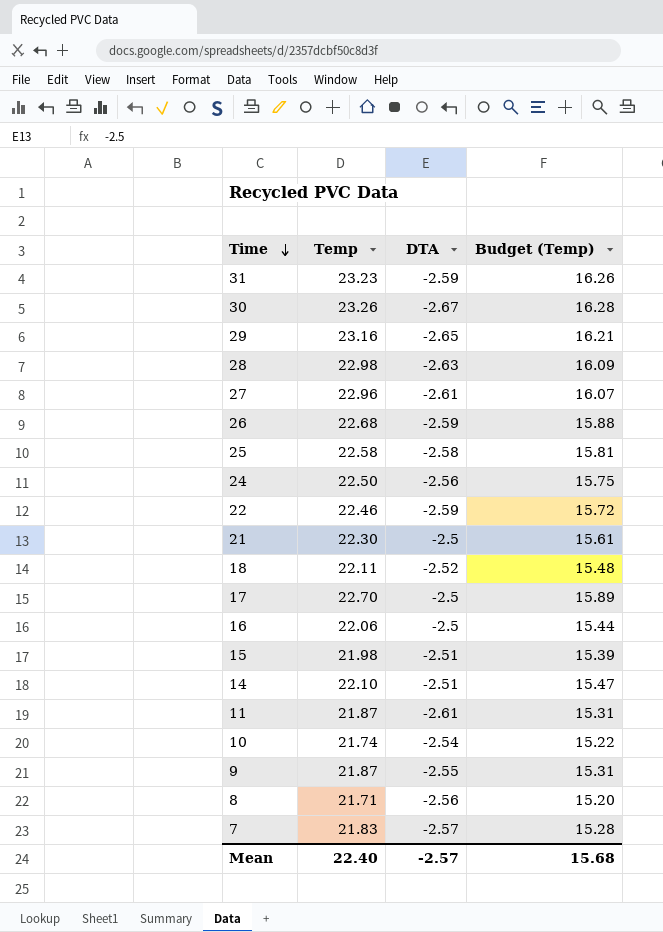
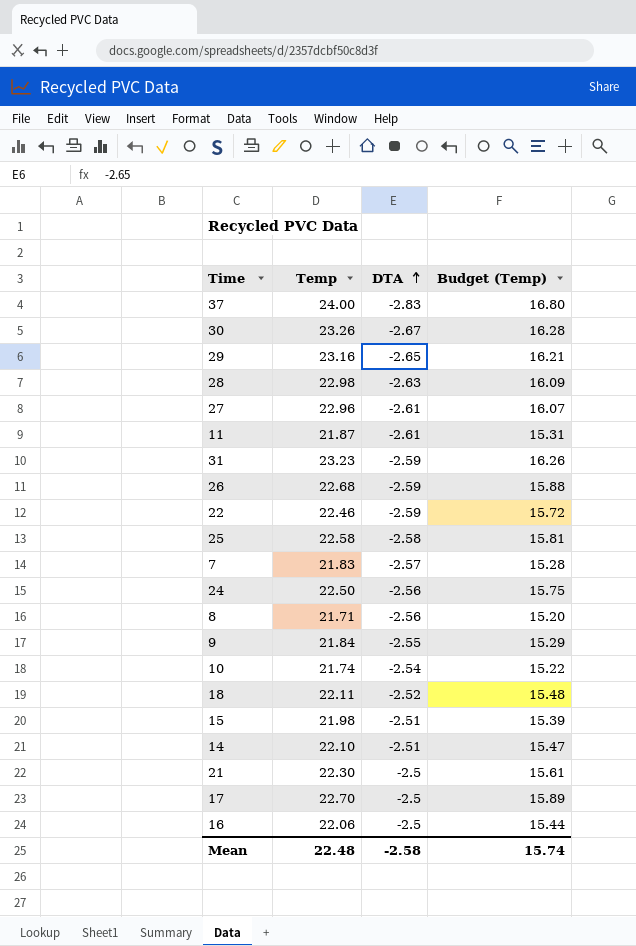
row order: Time descending -> DTA ascending
row 37: none -> 24.00 | -2.83 | 16.80
9 | Temp: 21.87 -> 21.84
9 | Budget (Temp): 15.31 -> 15.29
Mean | Temp: 22.40 -> 22.48
Mean | DTA: -2.57 -> -2.58
Mean | Budget (Temp): 15.68 -> 15.74

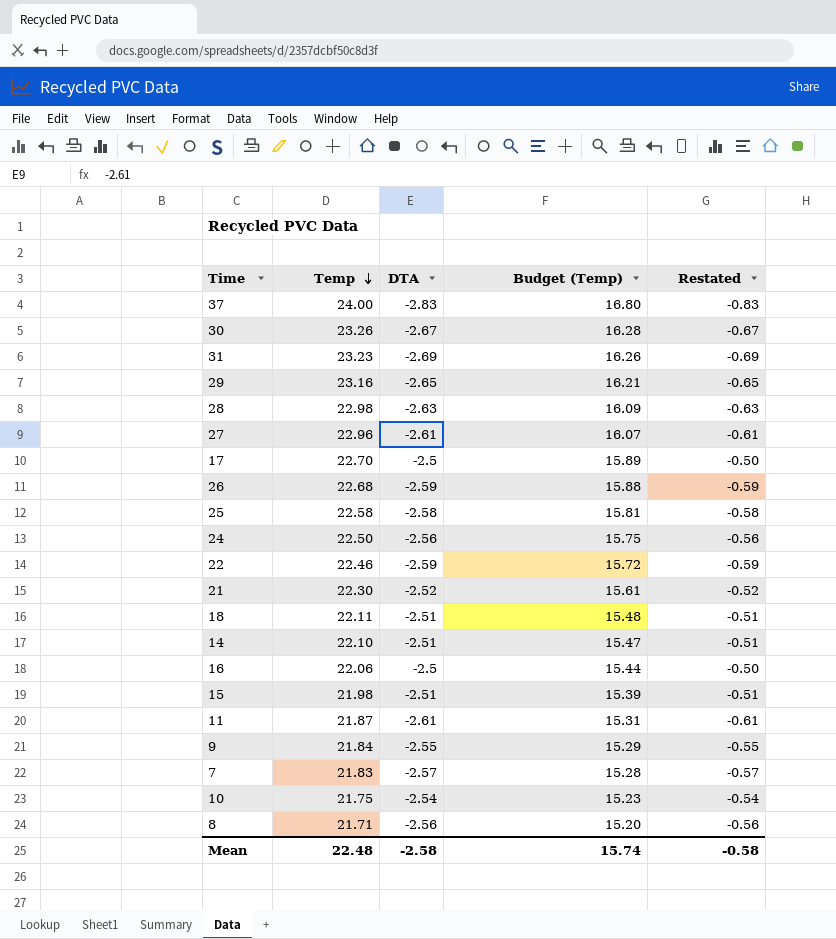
row order: DTA ascending -> Temp descending
column Restated | formula: none -> [DTA] + 2
31 | DTA: -2.59 -> -2.69
21 | DTA: -2.5 -> -2.52
18 | DTA: -2.52 -> -2.51
10 | Temp: 21.74 -> 21.75
10 | Budget (Temp): 15.22 -> 15.23

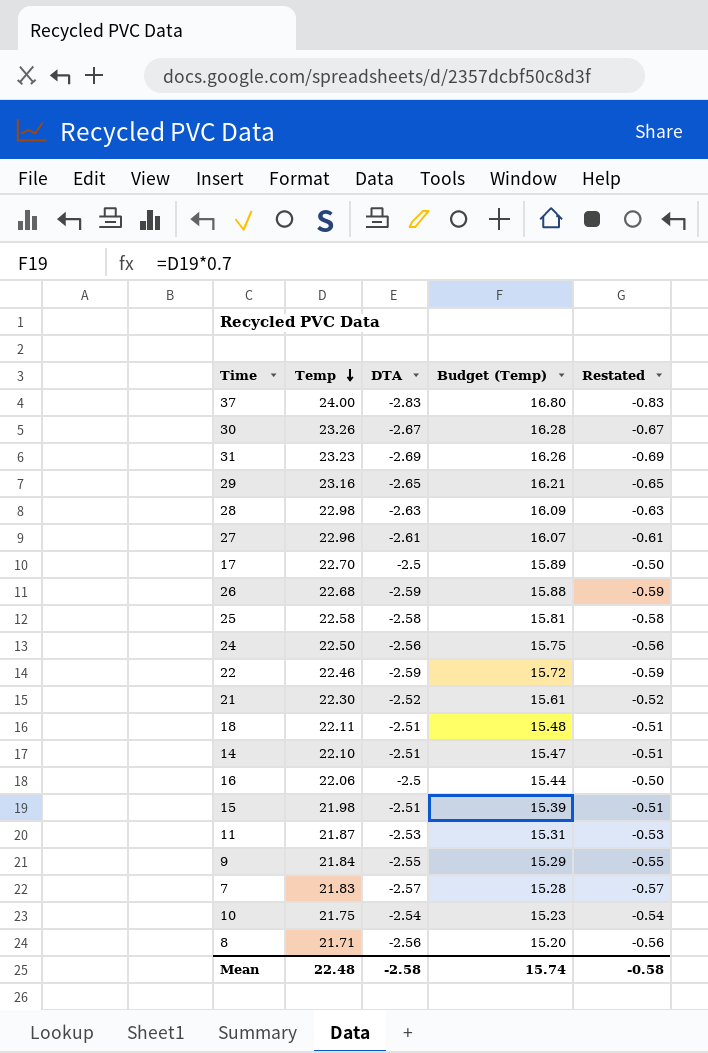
11 | DTA: -2.61 -> -2.53
11 | Restated: -0.61 -> -0.53

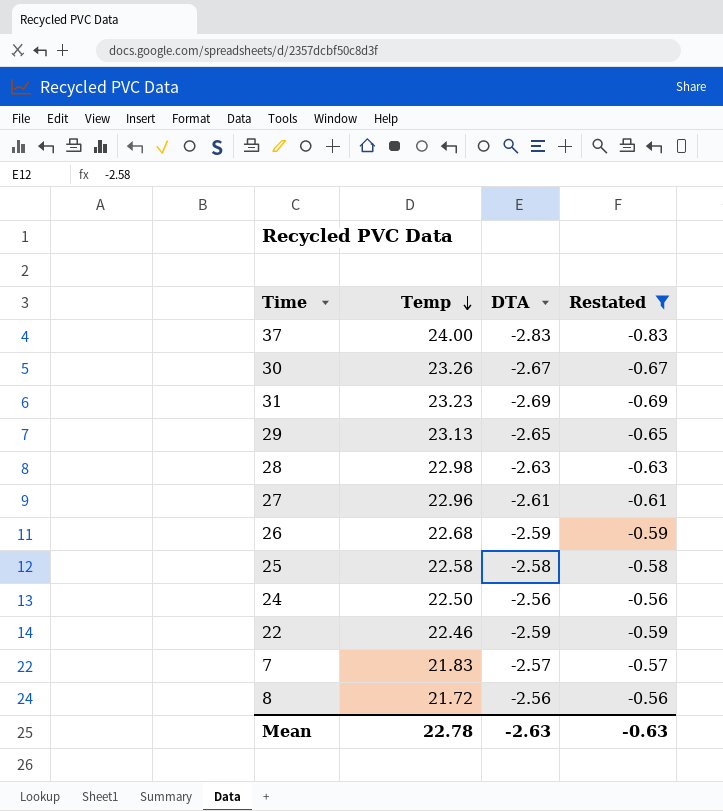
filter: none -> Restated <= -0.56
column Budget (Temp) | formula: [Temp] * 0.7 -> none
29 | Temp: 23.16 -> 23.13
8 | Temp: 21.71 -> 21.72
Mean | Temp: 22.48 -> 22.78
Mean | DTA: -2.58 -> -2.63
Mean | Restated: -0.58 -> -0.63

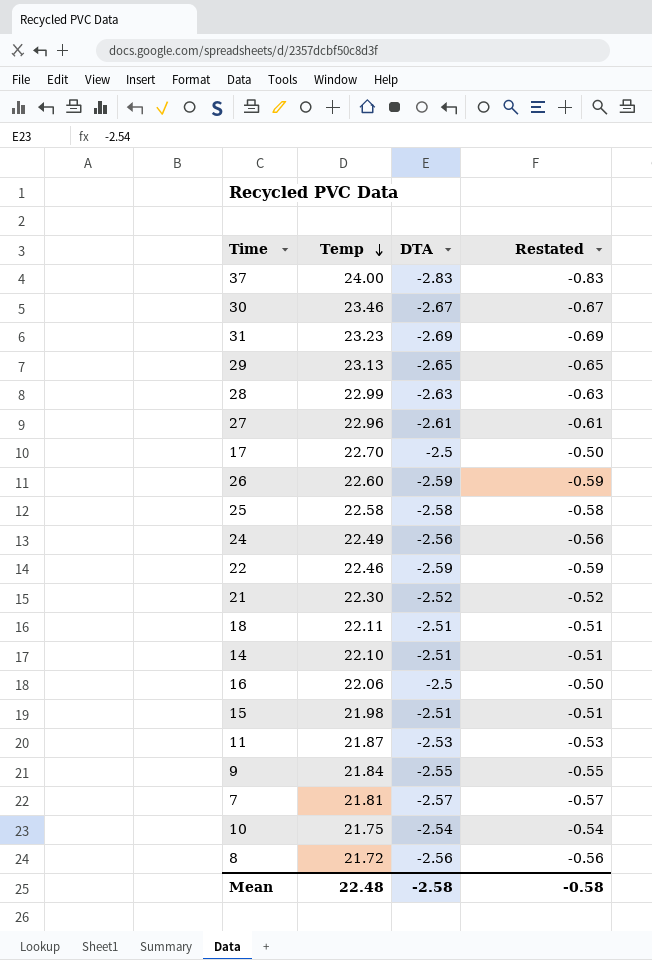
filter: Restated <= -0.56 -> none
30 | Temp: 23.26 -> 23.46
28 | Temp: 22.98 -> 22.99
26 | Temp: 22.68 -> 22.60
24 | Temp: 22.50 -> 22.49
7 | Temp: 21.83 -> 21.81
Mean | Temp: 22.78 -> 22.48
Mean | DTA: -2.63 -> -2.58
Mean | Restated: -0.63 -> -0.58

